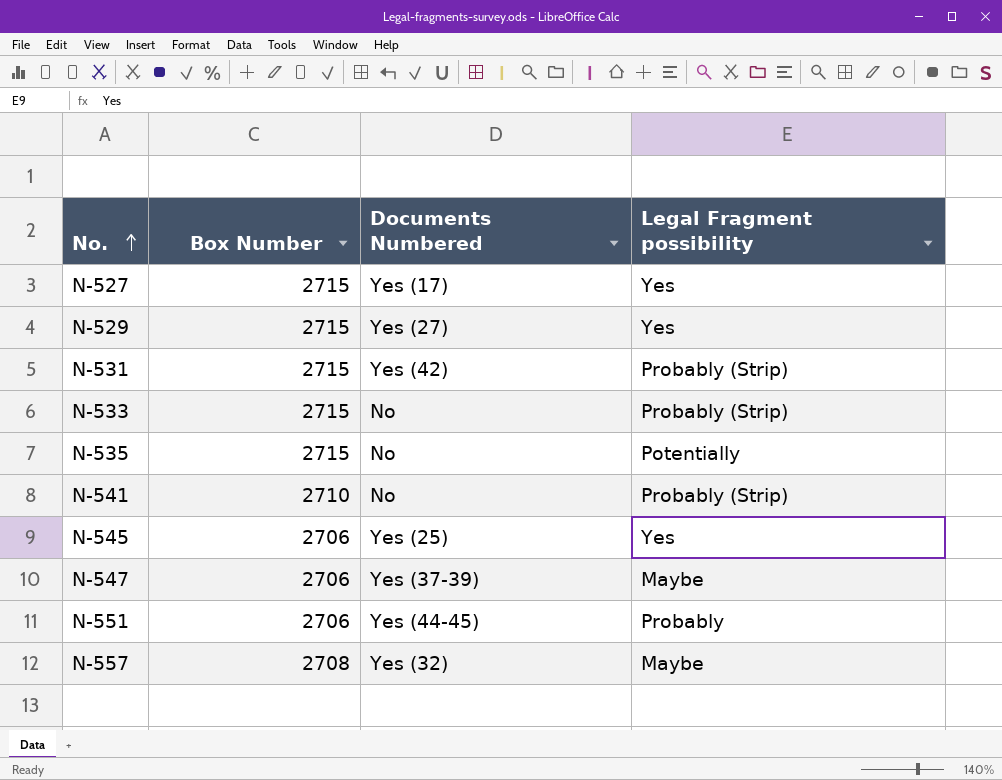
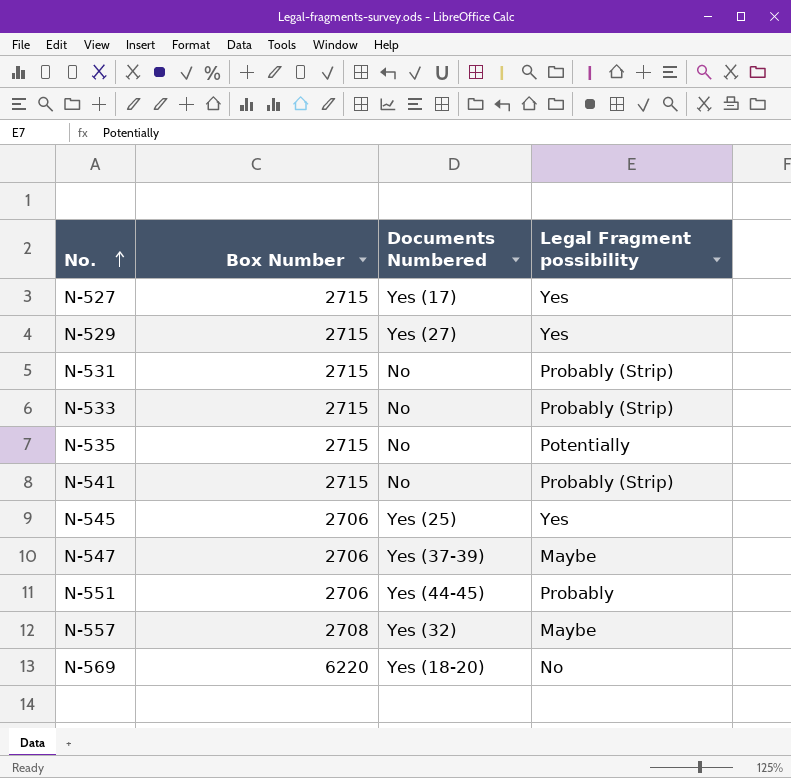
N-531 | Documents Numbered: Yes (42) -> No
N-541 | Box Number: 2710 -> 2715
row N-569: none -> 6220 | Yes (18-20) | No

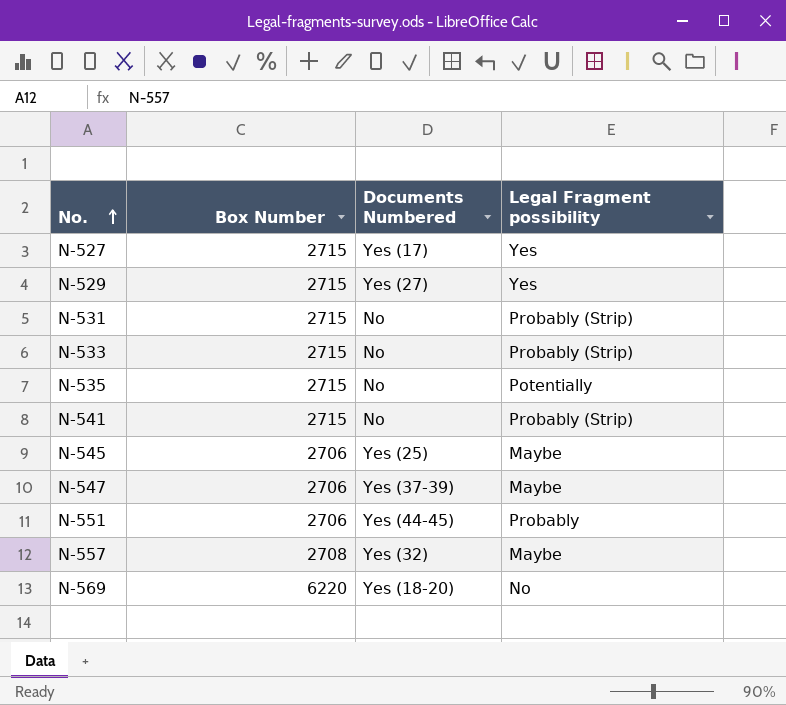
N-545 | Legal Fragment possibility: Yes -> Maybe

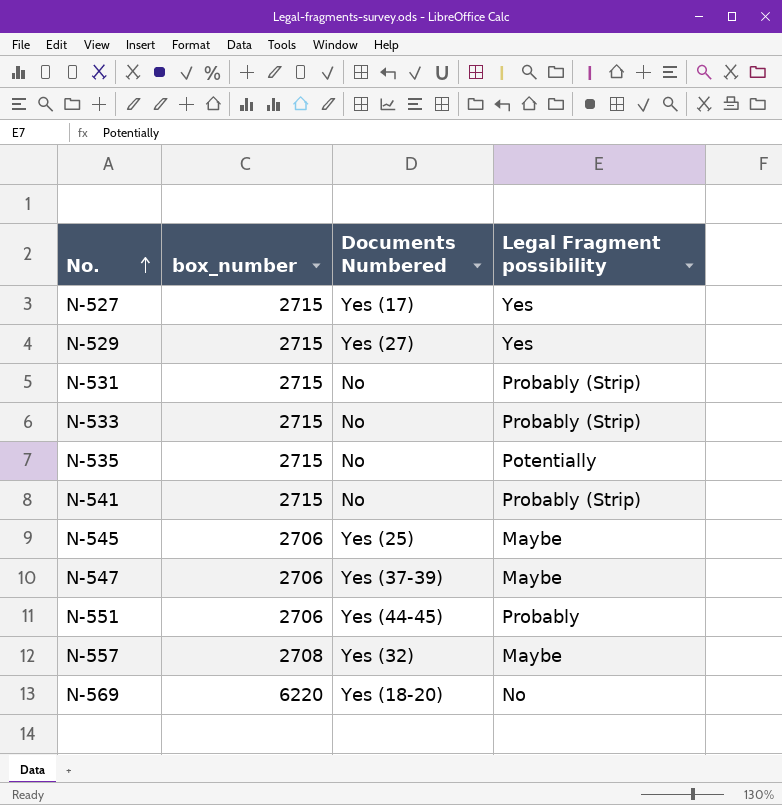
column name: Box Number -> box_number

